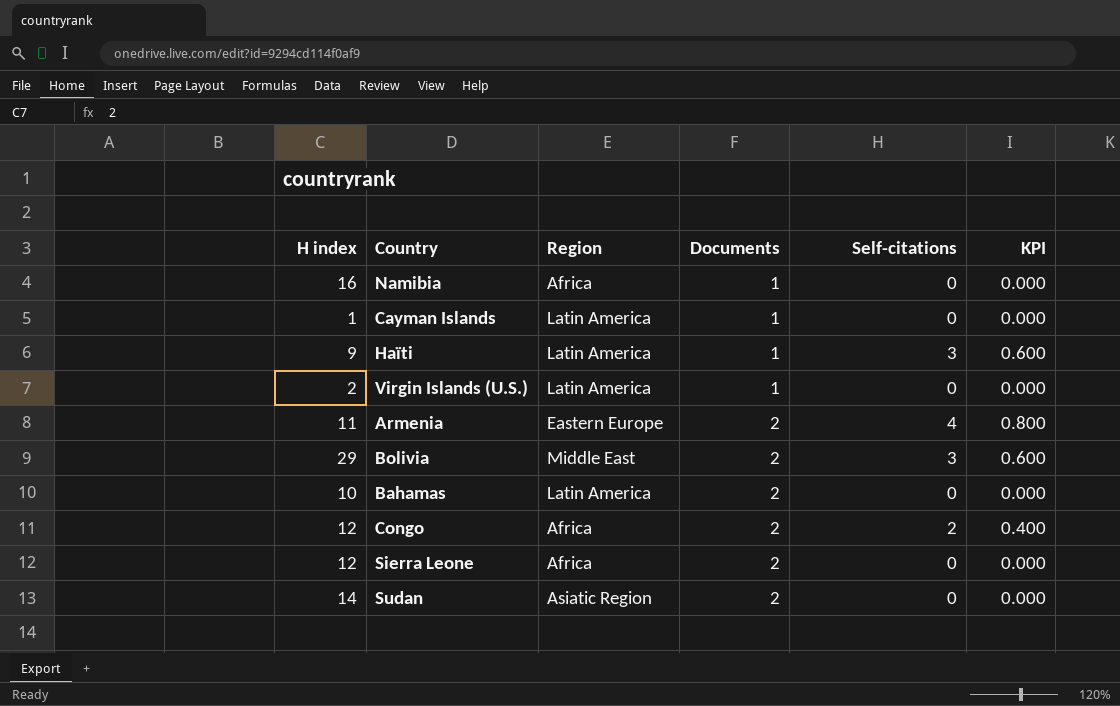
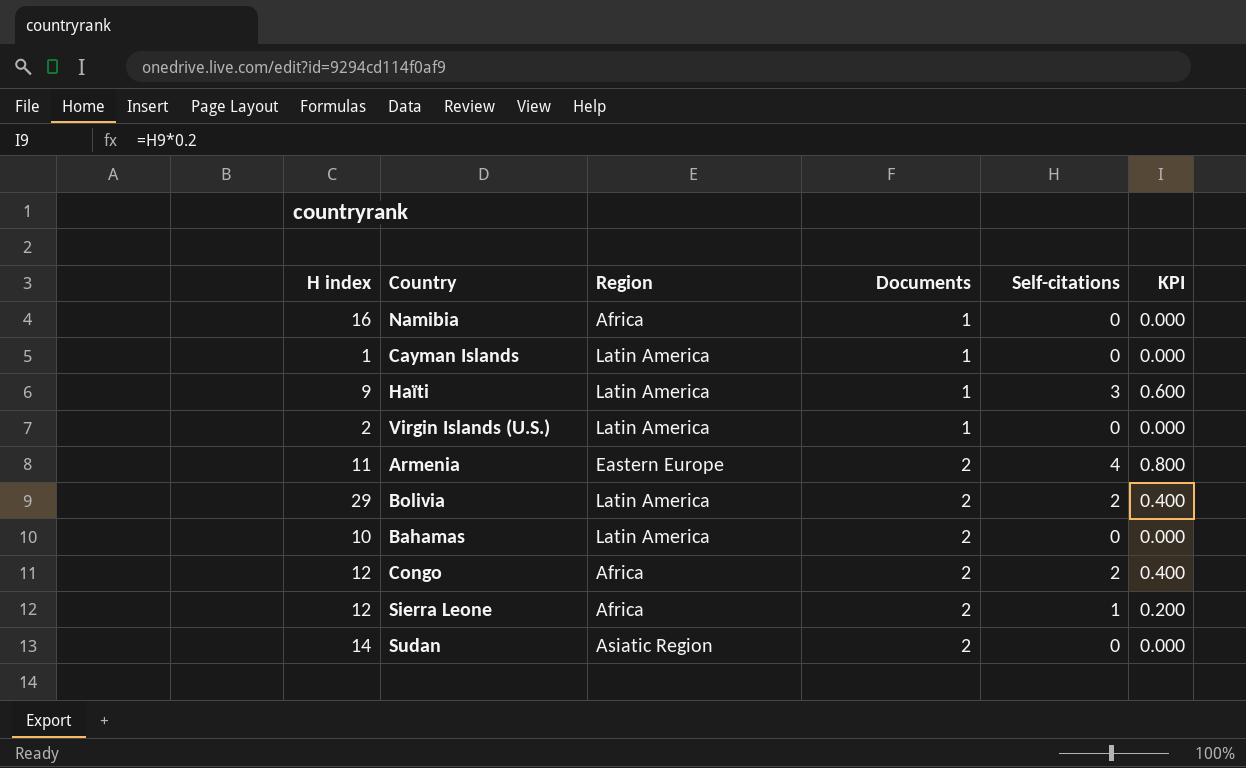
Bolivia | Region: Middle East -> Latin America
Bolivia | Self-citations: 3 -> 2
Bolivia | KPI: 0.600 -> 0.400
Sierra Leone | Self-citations: 0 -> 1
Sierra Leone | KPI: 0.000 -> 0.200

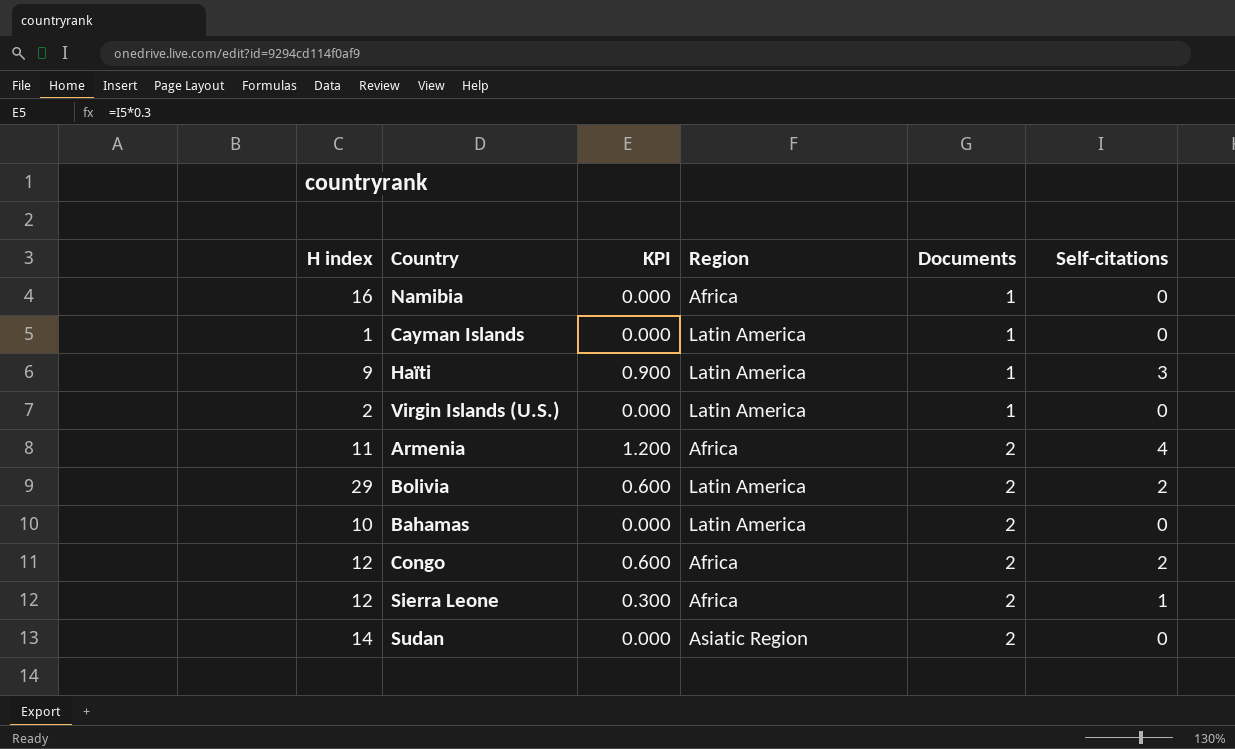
column KPI | formula: [Self-citations] * 0.2 -> [Self-citations] * 0.3
column KPI | position: 6 -> 3
Armenia | Region: Eastern Europe -> Africa

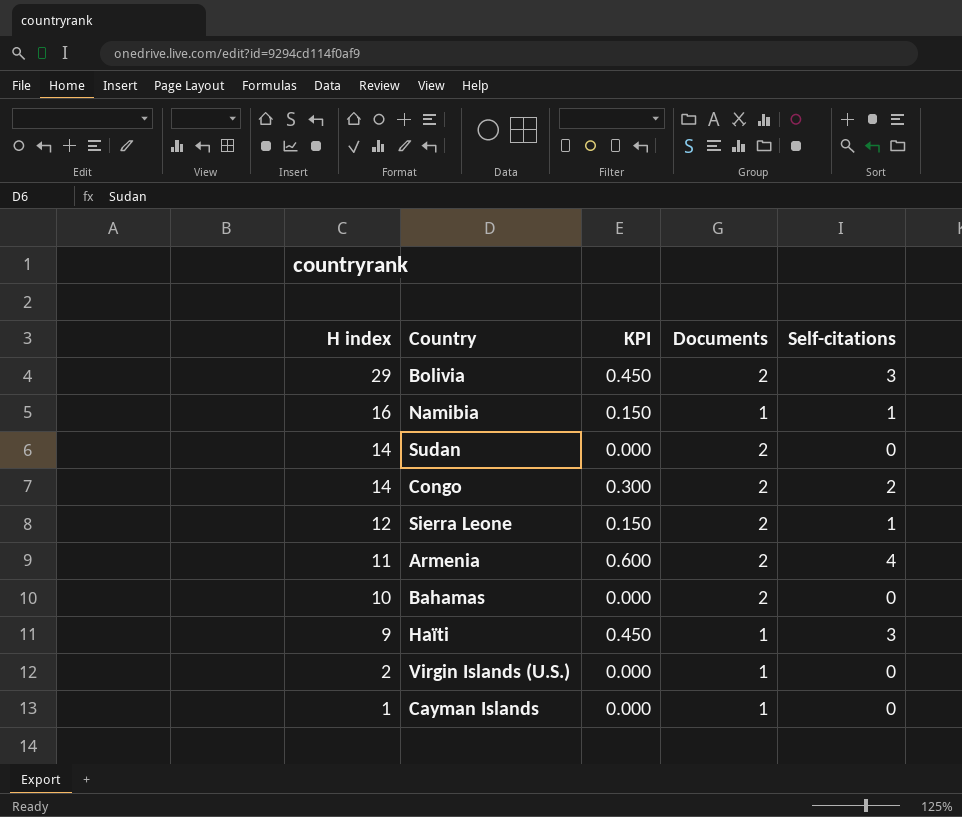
row order: Documents ascending -> H index descending
column Region | position: 4 -> none
column KPI | formula: [Self-citations] * 0.3 -> [Self-citations] * 0.15
Bolivia | Self-citations: 2 -> 3
Namibia | Self-citations: 0 -> 1
Congo | H index: 12 -> 14

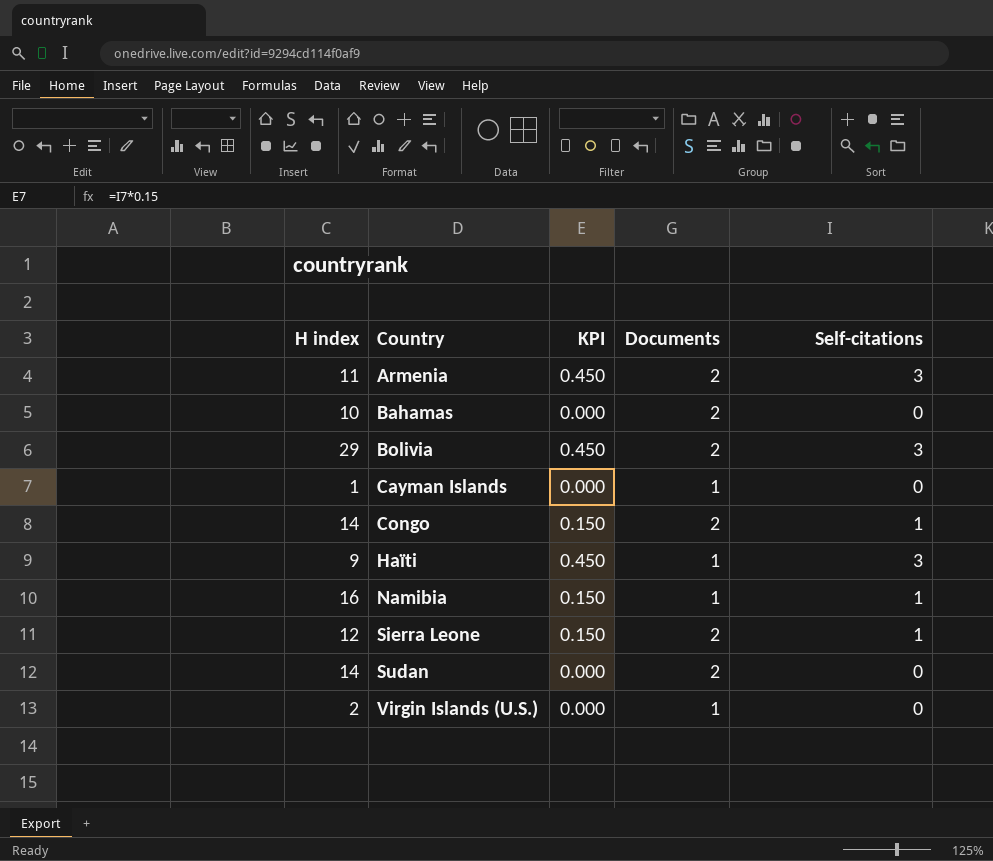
row order: H index descending -> Country ascending
Armenia | KPI: 0.600 -> 0.450
Armenia | Self-citations: 4 -> 3
Congo | KPI: 0.300 -> 0.150
Congo | Self-citations: 2 -> 1

